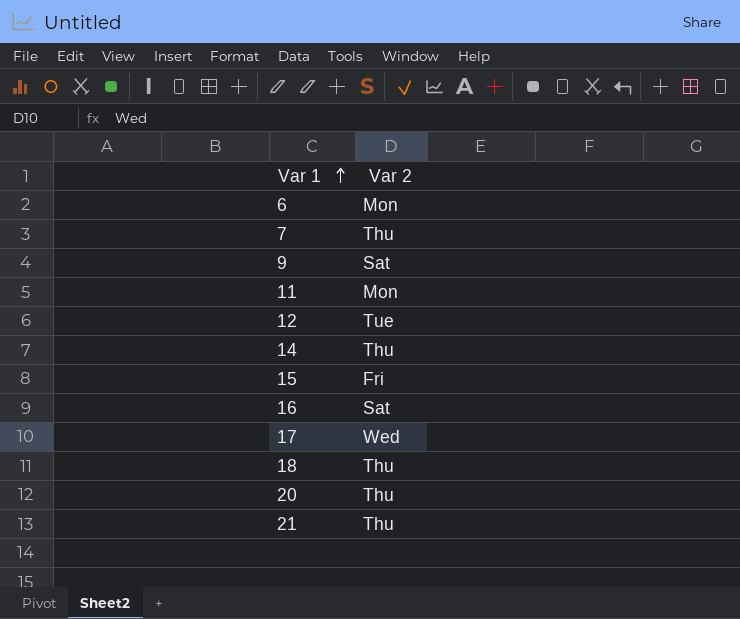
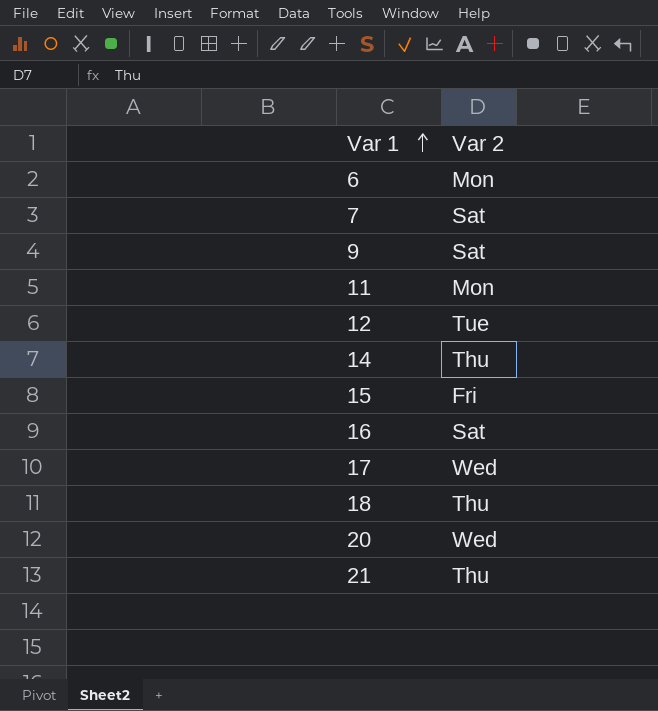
7 | Var 2: Thu -> Sat
20 | Var 2: Thu -> Wed

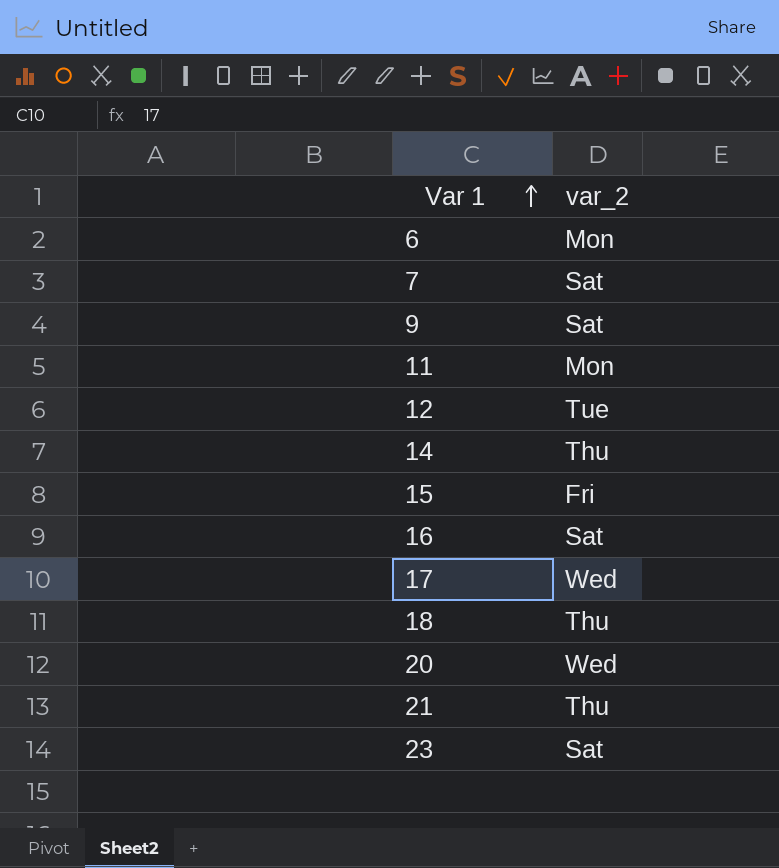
column name: Var 2 -> var_2
row 23: none -> Sat

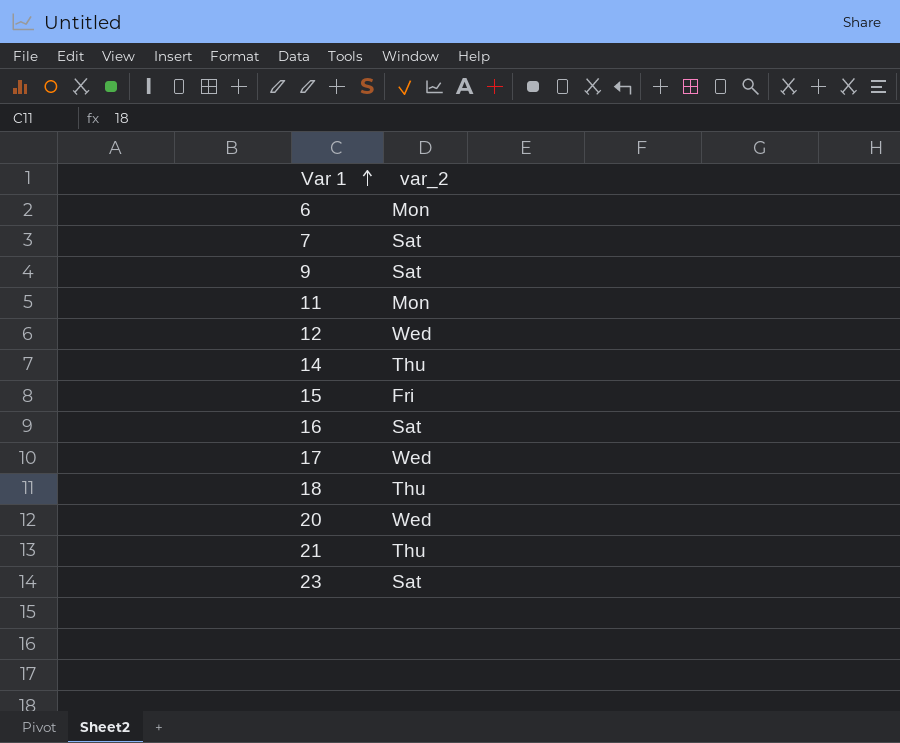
12 | var_2: Tue -> Wed

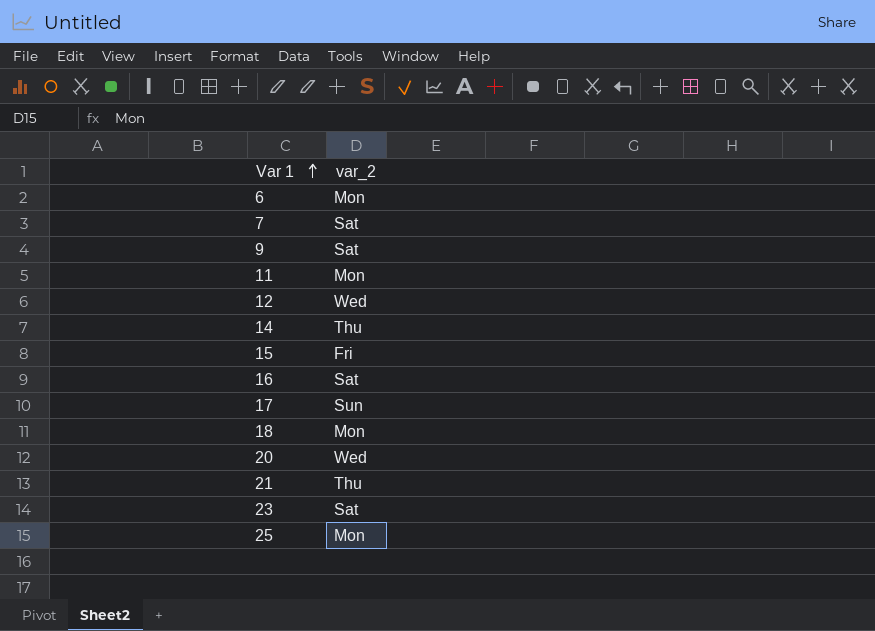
17 | var_2: Wed -> Sun
18 | var_2: Thu -> Mon
row 25: none -> Mon

